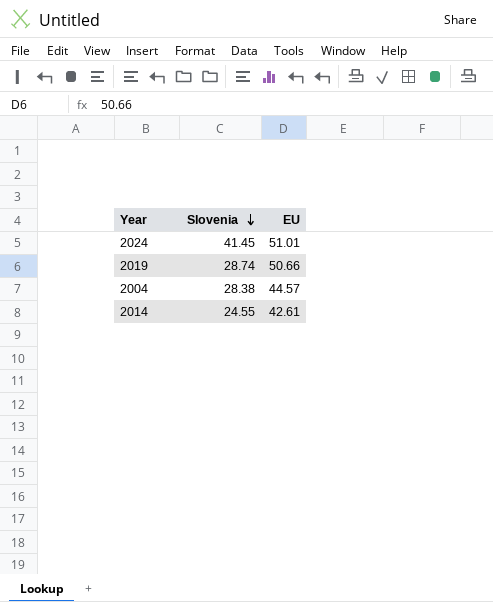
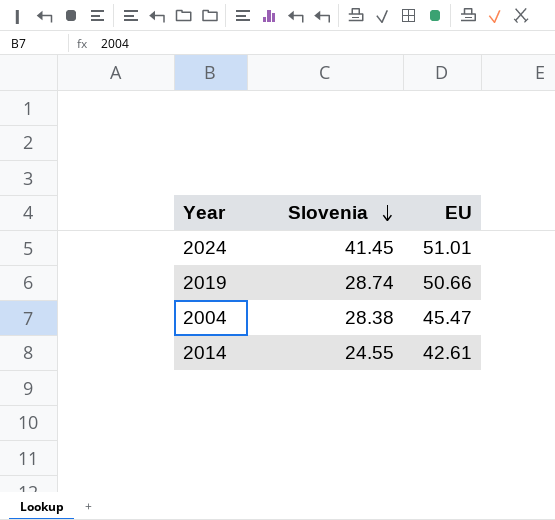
2004 | EU: 44.57 -> 45.47

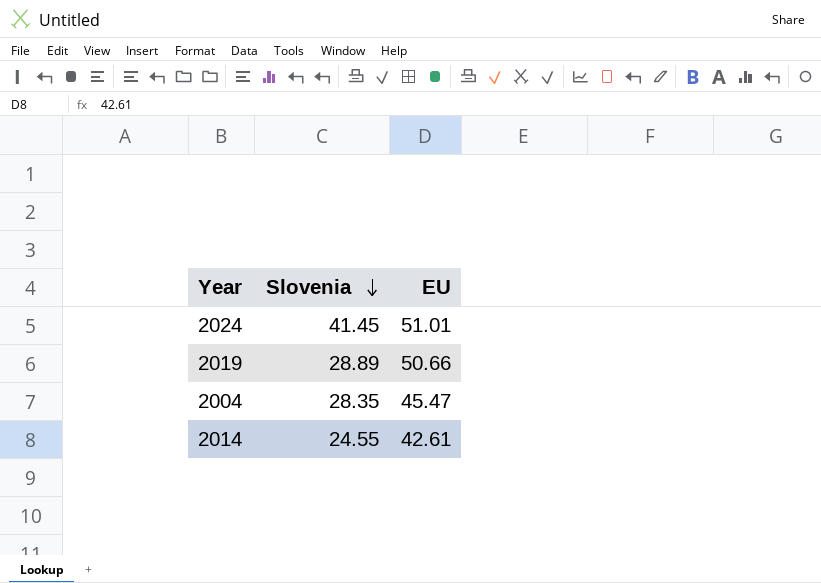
2019 | Slovenia: 28.74 -> 28.89
2004 | Slovenia: 28.38 -> 28.35

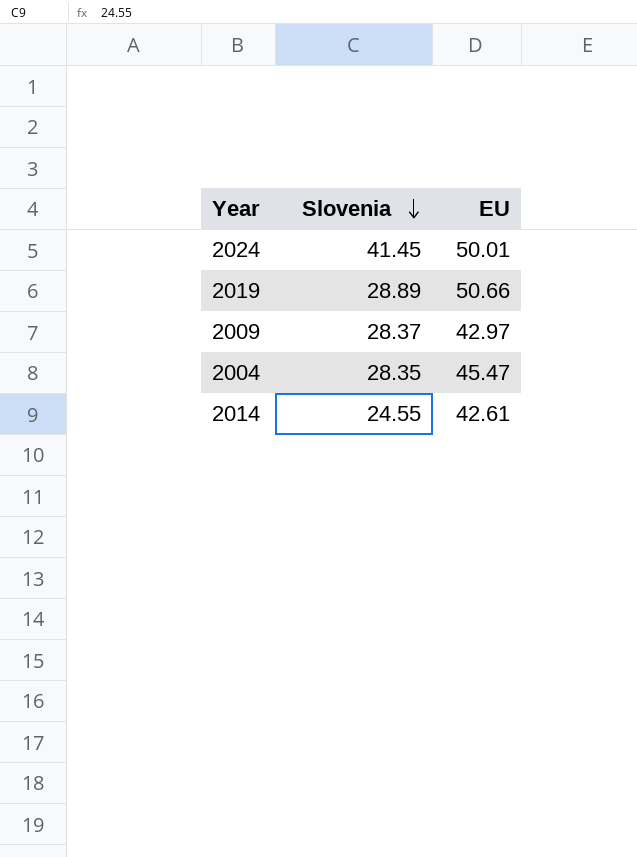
2024 | EU: 51.01 -> 50.01
row 2009: none -> 28.37 | 42.97

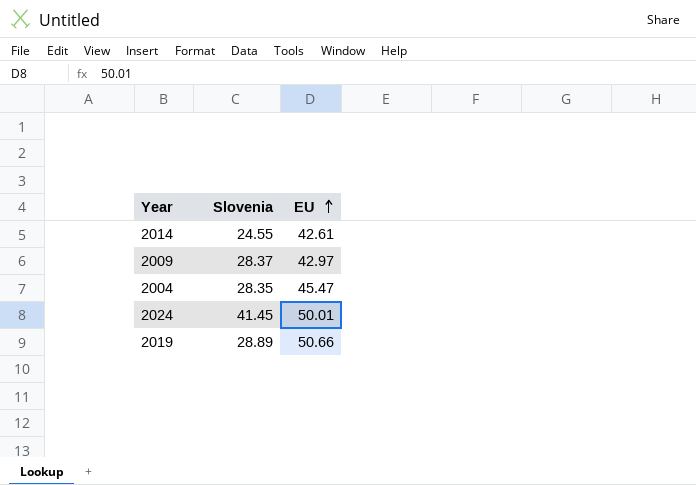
row order: Slovenia descending -> EU ascending

